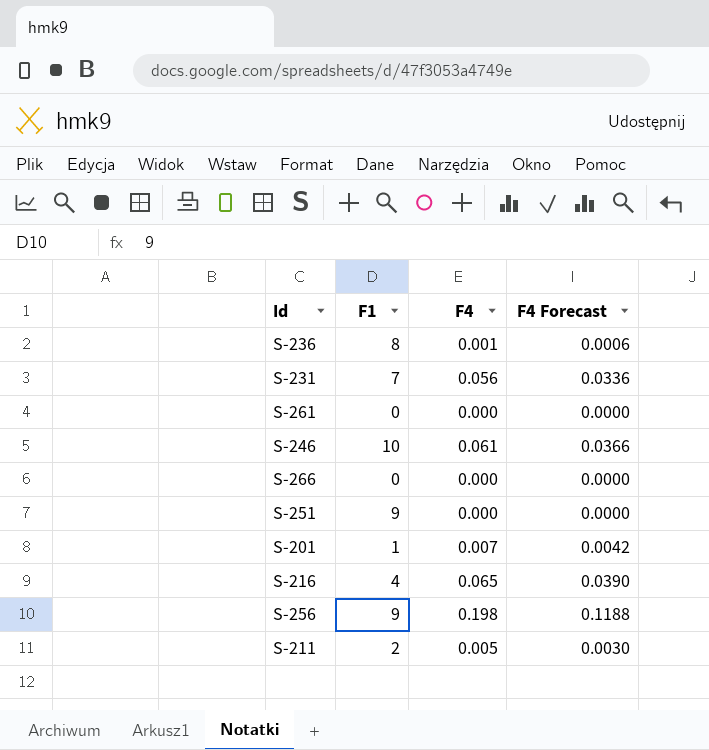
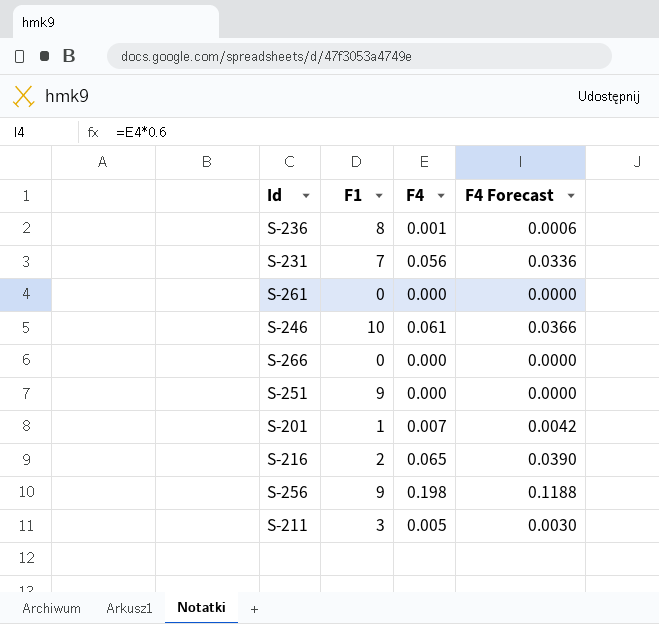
S-216 | F1: 4 -> 2
S-211 | F1: 2 -> 3

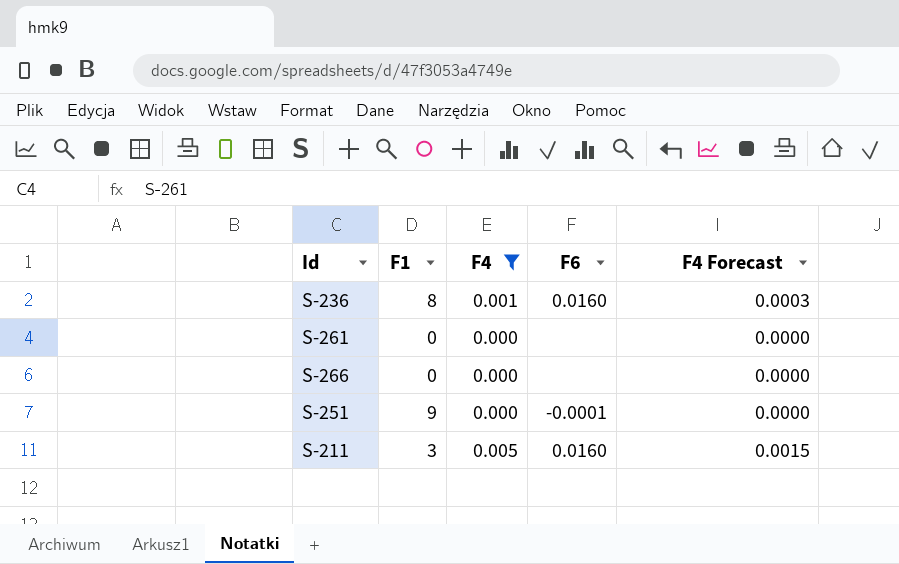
filter: none -> F4 <= 0.005
column F6 | position: none -> 4
column F4 Forecast | formula: [F4] * 0.6 -> [F4] * 0.3

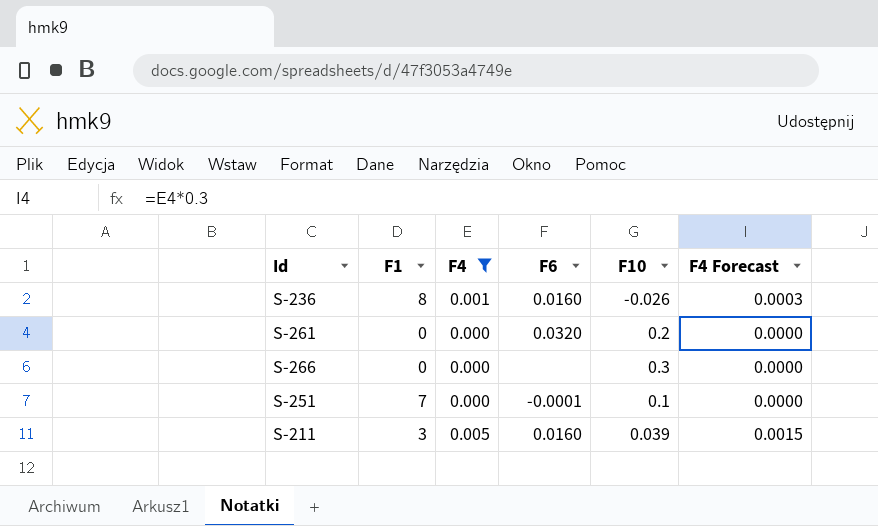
column F10 | position: none -> 5
S-261 | F6: none -> 0.0320
S-251 | F1: 9 -> 7

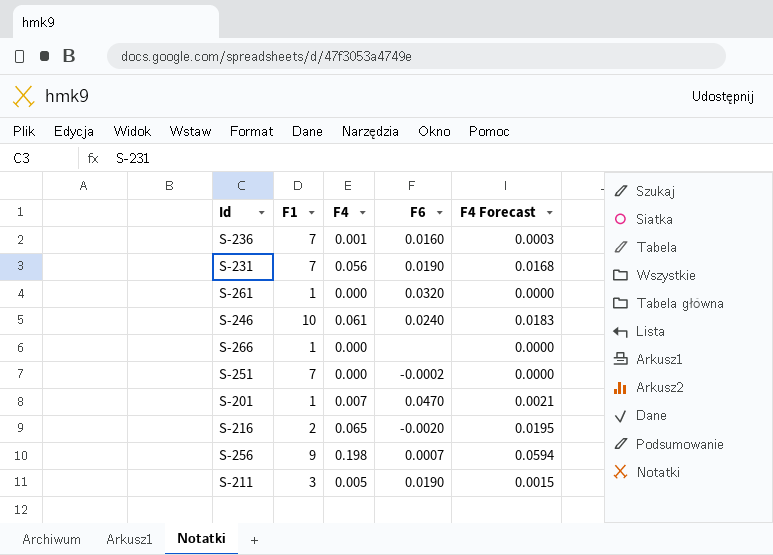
filter: F4 <= 0.005 -> none
column F10 | position: 5 -> none
S-236 | F1: 8 -> 7
S-261 | F1: 0 -> 1
S-266 | F1: 0 -> 1
S-251 | F6: -0.0001 -> -0.0002
S-211 | F6: 0.0160 -> 0.0190

